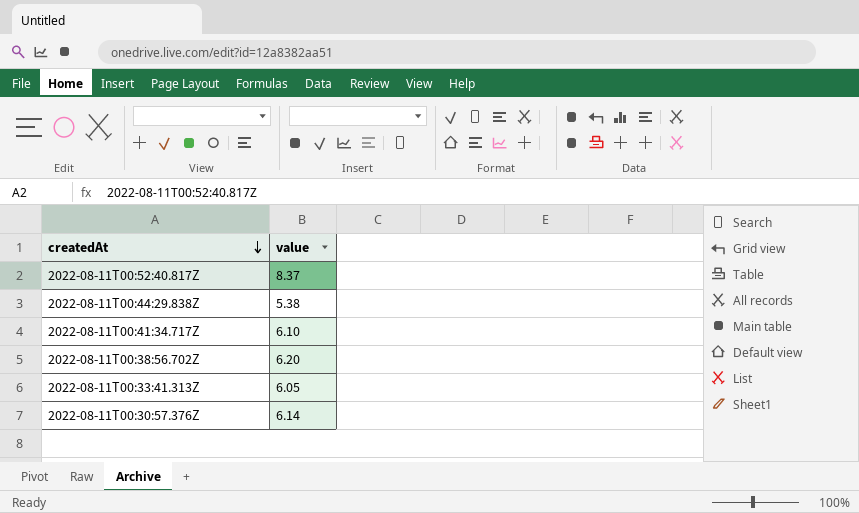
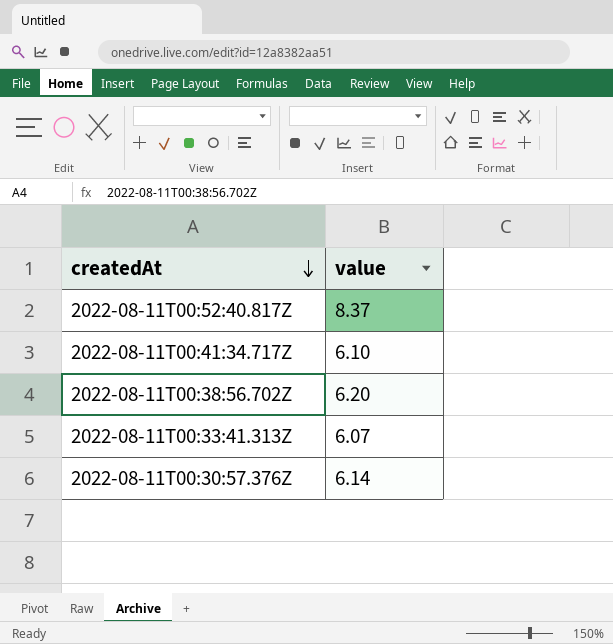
row 2022-08-11T00:44:29.838Z: 5.38 -> none
2022-08-11T00:33:41.313Z | value: 6.05 -> 6.07

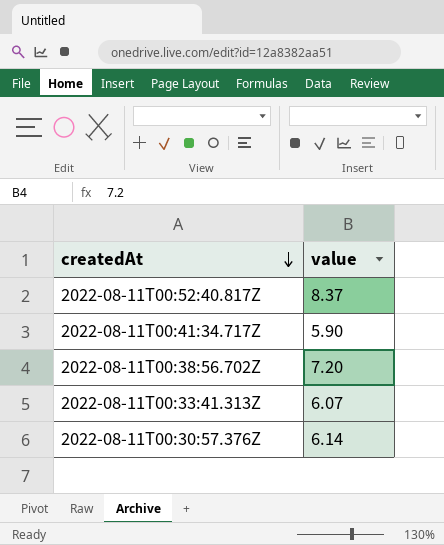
2022-08-11T00:41:34.717Z | value: 6.10 -> 5.90
2022-08-11T00:38:56.702Z | value: 6.20 -> 7.20

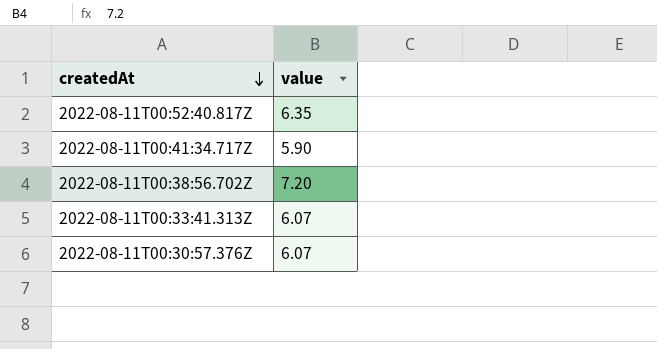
2022-08-11T00:52:40.817Z | value: 8.37 -> 6.35
2022-08-11T00:30:57.376Z | value: 6.14 -> 6.07

